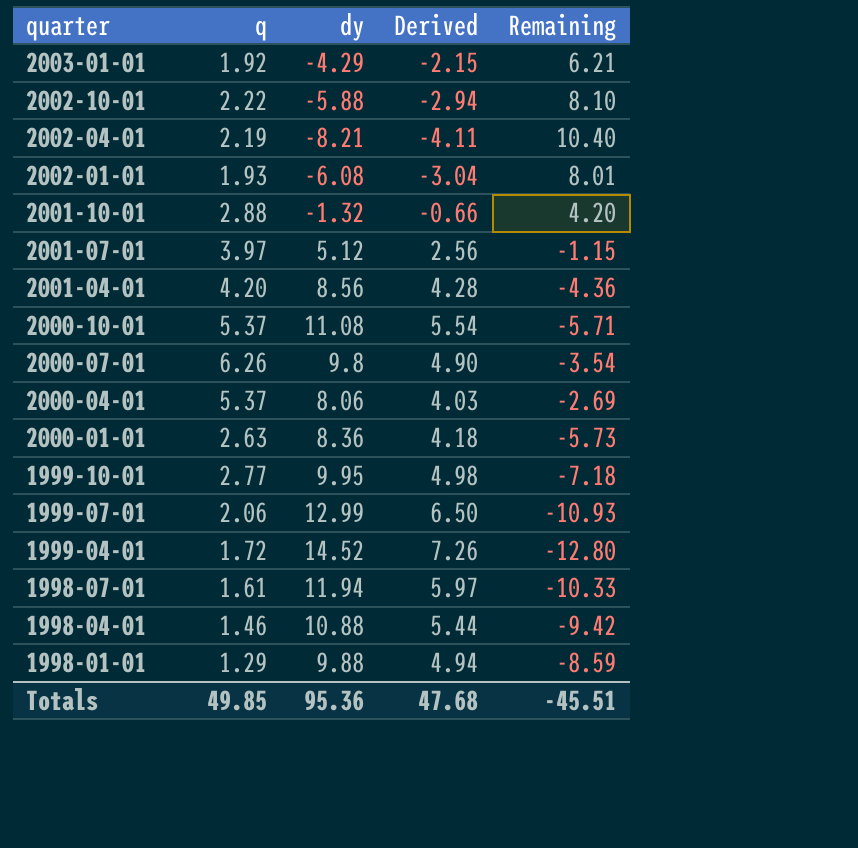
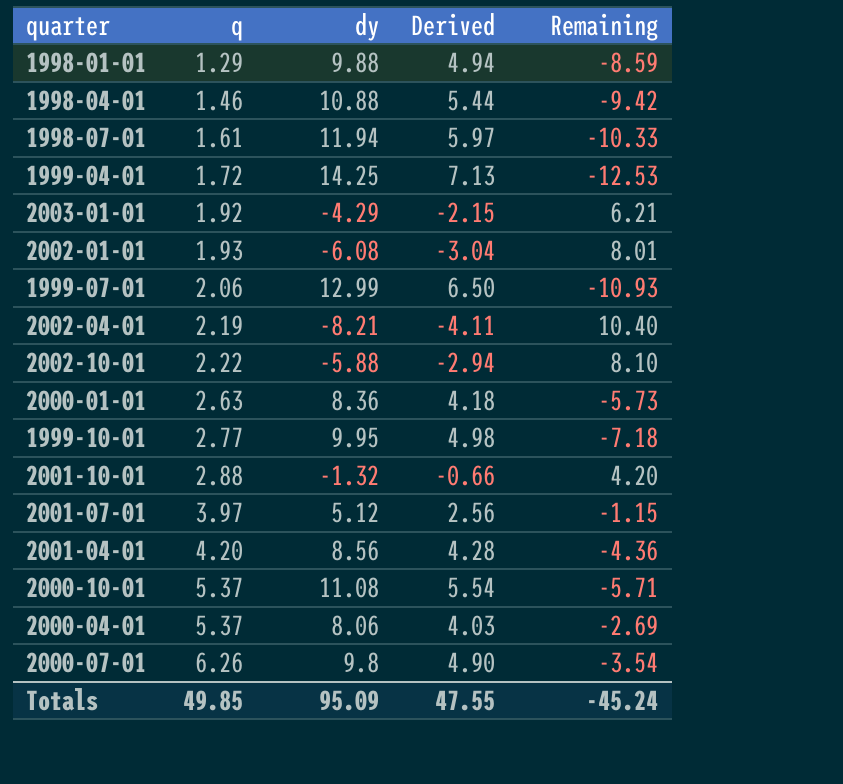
row order: quarter descending -> q ascending
1999-04-01 | dy: 14.52 -> 14.25
1999-04-01 | Derived: 7.26 -> 7.13
1999-04-01 | Remaining: -12.80 -> -12.53
Totals | dy: 95.36 -> 95.09
Totals | Derived: 47.68 -> 47.55
Totals | Remaining: -45.51 -> -45.24

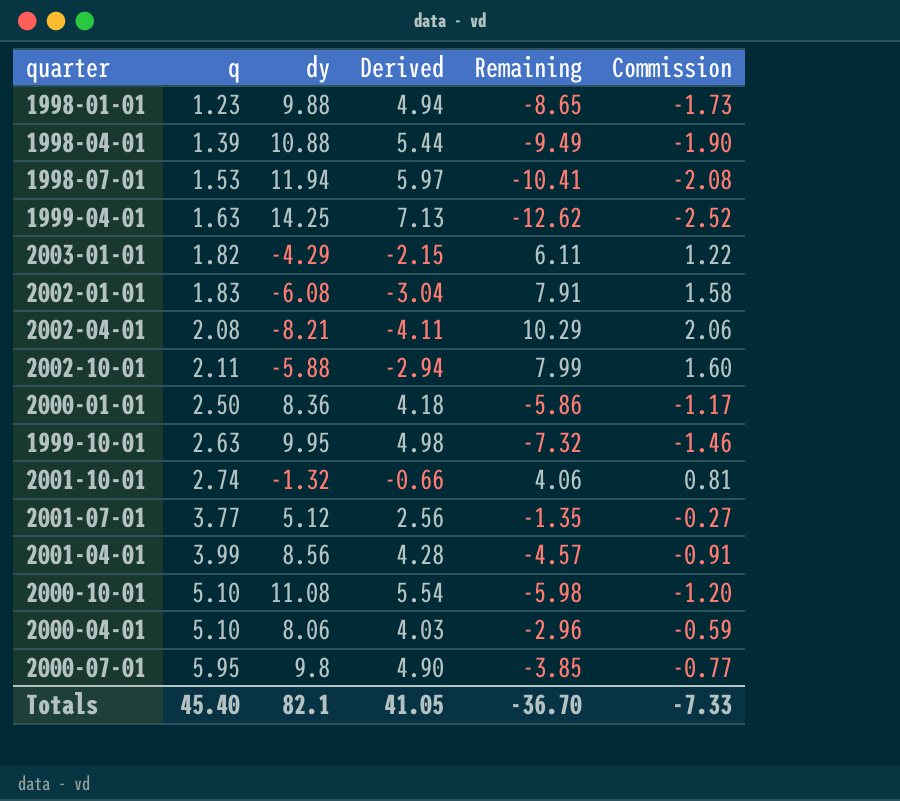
column Commission | formula: none -> [Remaining] * 0.2
row 1999-07-01: 2.06 | 12.99 | 6.50 | -10.93 -> none
1998-01-01 | q: 1.29 -> 1.23
1998-01-01 | Remaining: -8.59 -> -8.65
1998-04-01 | q: 1.46 -> 1.39
1998-04-01 | Remaining: -9.42 -> -9.49
1998-07-01 | q: 1.61 -> 1.53
1998-07-01 | Remaining: -10.33 -> -10.41
1999-04-01 | q: 1.72 -> 1.63
1999-04-01 | Remaining: -12.53 -> -12.62
2003-01-01 | q: 1.92 -> 1.82
2003-01-01 | Remaining: 6.21 -> 6.11
2002-01-01 | q: 1.93 -> 1.83
2002-01-01 | Remaining: 8.01 -> 7.91
2002-04-01 | q: 2.19 -> 2.08
2002-04-01 | Remaining: 10.40 -> 10.29
2002-10-01 | q: 2.22 -> 2.11
2002-10-01 | Remaining: 8.10 -> 7.99
2000-01-01 | q: 2.63 -> 2.50
2000-01-01 | Remaining: -5.73 -> -5.86
1999-10-01 | q: 2.77 -> 2.63
1999-10-01 | Remaining: -7.18 -> -7.32
2001-10-01 | q: 2.88 -> 2.74
2001-10-01 | Remaining: 4.20 -> 4.06
2001-07-01 | q: 3.97 -> 3.77
2001-07-01 | Remaining: -1.15 -> -1.35
2001-04-01 | q: 4.20 -> 3.99
2001-04-01 | Remaining: -4.36 -> -4.57
2000-10-01 | q: 5.37 -> 5.10
2000-10-01 | Remaining: -5.71 -> -5.98
2000-04-01 | q: 5.37 -> 5.10
2000-04-01 | Remaining: -2.69 -> -2.96
2000-07-01 | q: 6.26 -> 5.95
2000-07-01 | Remaining: -3.54 -> -3.85
Totals | q: 49.85 -> 45.40
Totals | dy: 95.09 -> 82.1
Totals | Derived: 47.55 -> 41.05
Totals | Remaining: -45.24 -> -36.70

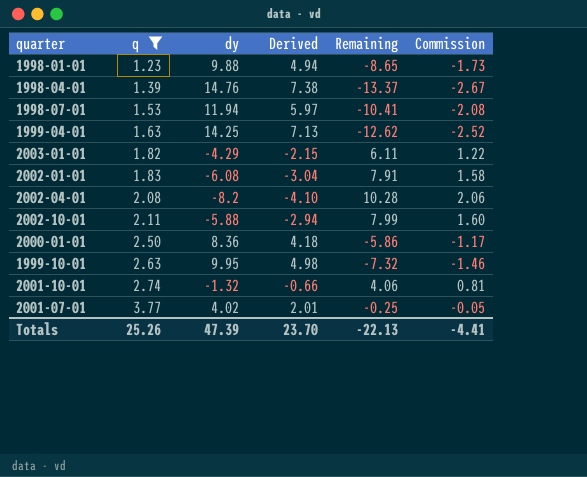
filter: none -> q <= 3.77
1998-04-01 | dy: 10.88 -> 14.76
1998-04-01 | Derived: 5.44 -> 7.38
1998-04-01 | Remaining: -9.49 -> -13.37
1998-04-01 | Commission: -1.90 -> -2.67
2002-04-01 | dy: -8.21 -> -8.2
2002-04-01 | Derived: -4.11 -> -4.10
2002-04-01 | Remaining: 10.29 -> 10.28
2001-07-01 | dy: 5.12 -> 4.02
2001-07-01 | Derived: 2.56 -> 2.01
2001-07-01 | Remaining: -1.35 -> -0.25
2001-07-01 | Commission: -0.27 -> -0.05
Totals | q: 45.40 -> 25.26
Totals | dy: 82.1 -> 47.39
Totals | Derived: 41.05 -> 23.70
Totals | Remaining: -36.70 -> -22.13
Totals | Commission: -7.33 -> -4.41

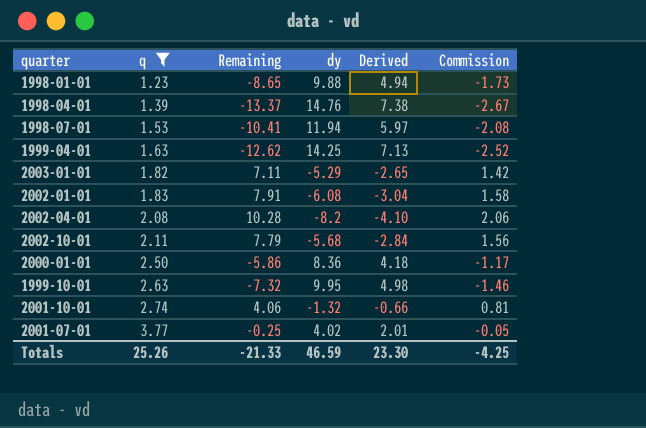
column Remaining | position: 5 -> 3
2003-01-01 | Remaining: 6.11 -> 7.11
2003-01-01 | dy: -4.29 -> -5.29
2003-01-01 | Derived: -2.15 -> -2.65
2003-01-01 | Commission: 1.22 -> 1.42
2002-10-01 | Remaining: 7.99 -> 7.79
2002-10-01 | dy: -5.88 -> -5.68
2002-10-01 | Derived: -2.94 -> -2.84
2002-10-01 | Commission: 1.60 -> 1.56
Totals | Remaining: -22.13 -> -21.33
Totals | dy: 47.39 -> 46.59
Totals | Derived: 23.70 -> 23.30
Totals | Commission: -4.41 -> -4.25

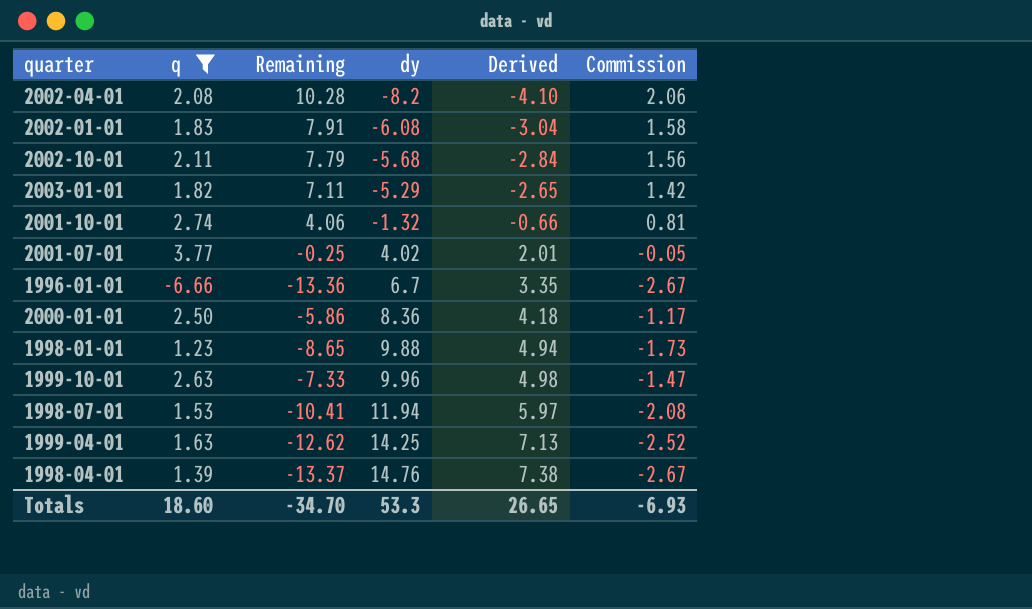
row order: q ascending -> dy ascending
row 1996-01-01: none -> -6.66 | -13.36 | 6.7 | 3.35 | -2.67
1999-10-01 | Remaining: -7.32 -> -7.33
1999-10-01 | dy: 9.95 -> 9.96
1999-10-01 | Commission: -1.46 -> -1.47
Totals | q: 25.26 -> 18.60
Totals | Remaining: -21.33 -> -34.70
Totals | dy: 46.59 -> 53.3
Totals | Derived: 23.30 -> 26.65
Totals | Commission: -4.25 -> -6.93

